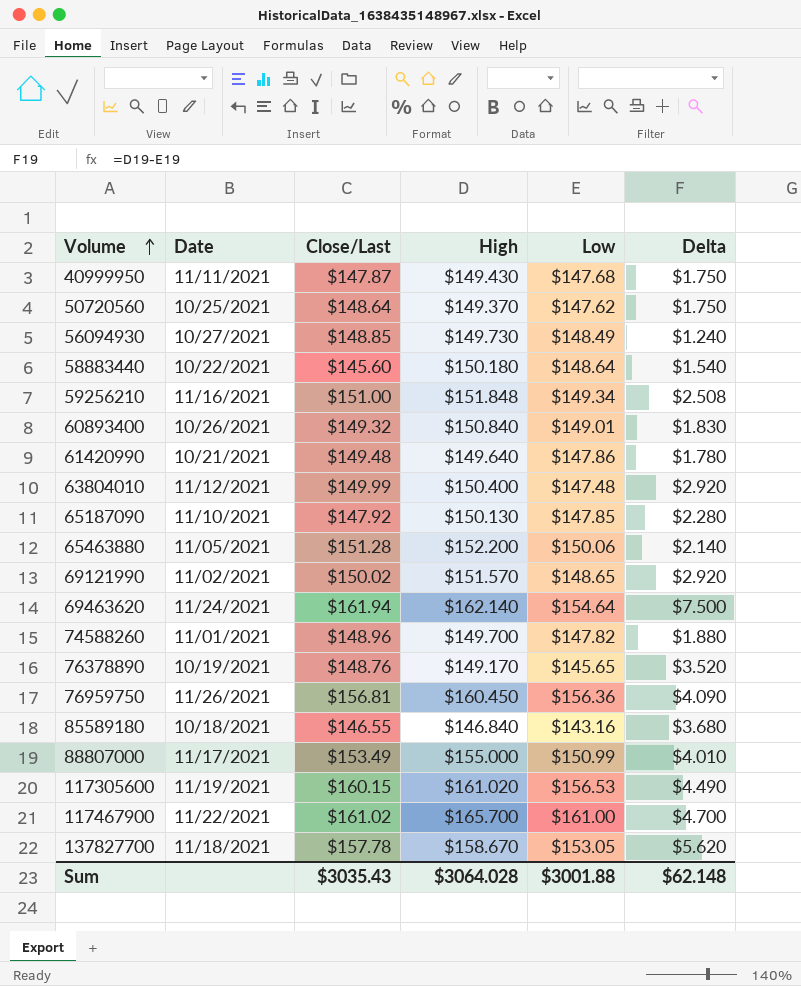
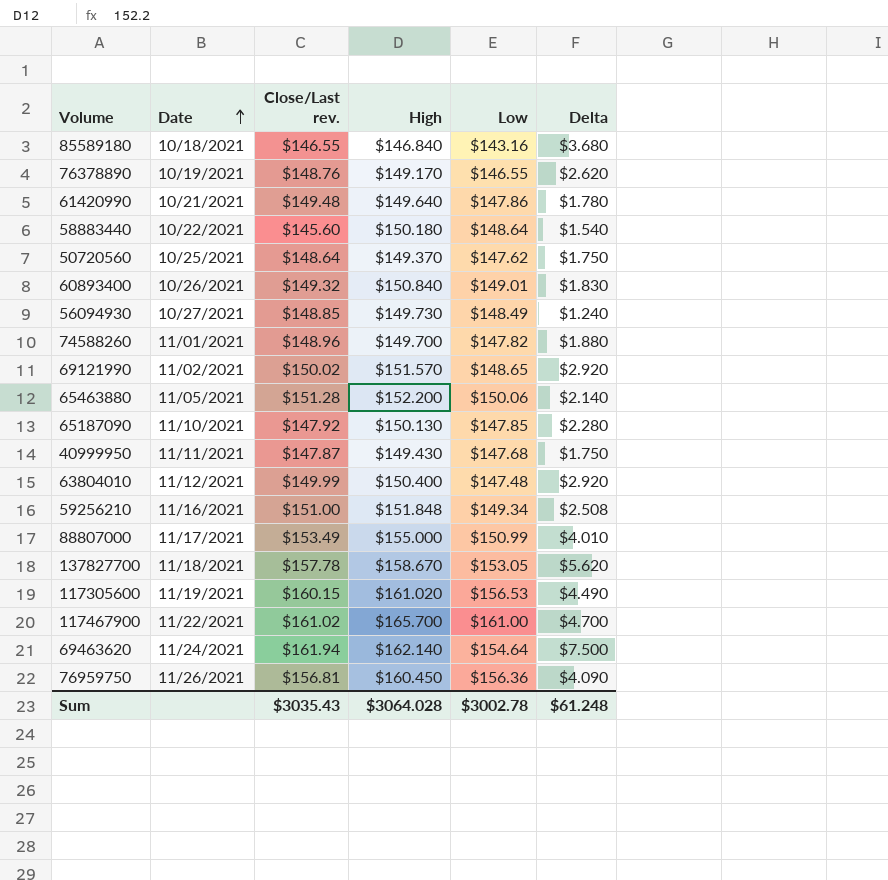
row order: Volume ascending -> Date ascending
column name: Close/Last -> Close/Last rev.
76378890 | Low: $145.65 -> $146.55
76378890 | Delta: $3.520 -> $2.620
Sum | Low: $3001.88 -> $3002.78
Sum | Delta: $62.148 -> $61.248

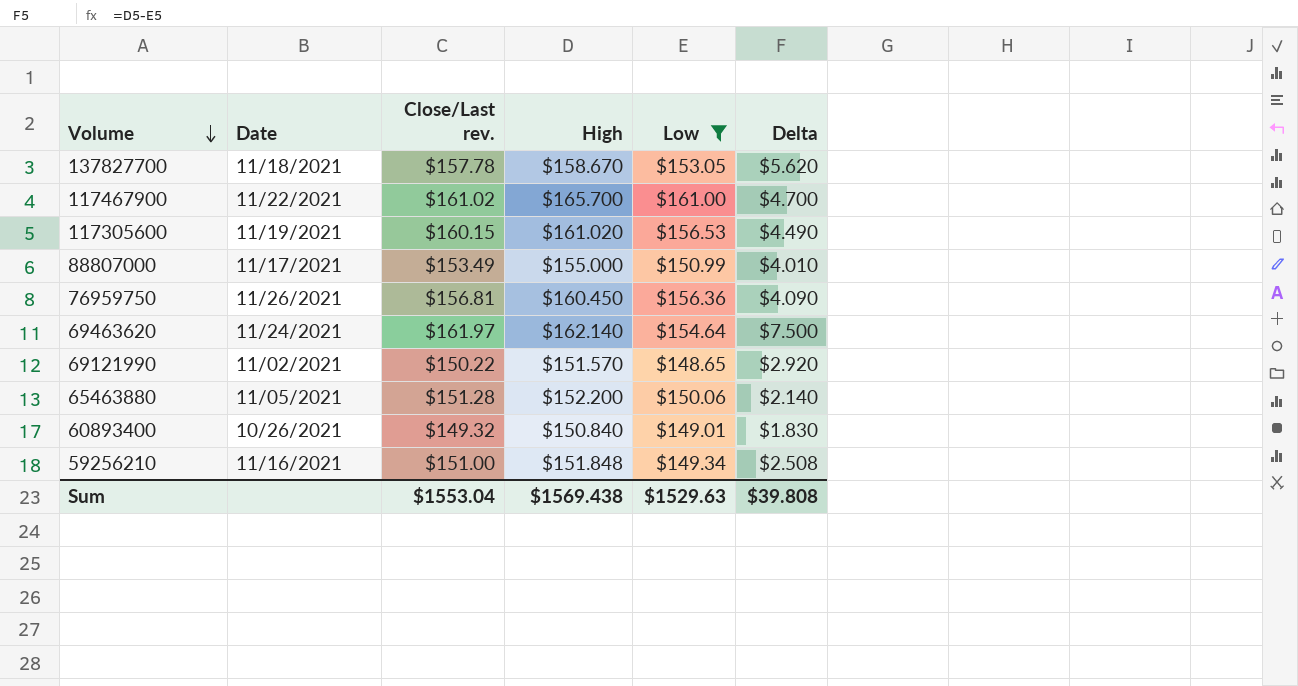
filter: none -> Low >= $148.65
row order: Date ascending -> Volume descending
69463620 | Close/Last rev.: $161.94 -> $161.97
69121990 | Close/Last rev.: $150.02 -> $150.22
Sum | Close/Last rev.: $3035.43 -> $1553.04
Sum | High: $3064.028 -> $1569.438
Sum | Low: $3002.78 -> $1529.63
Sum | Delta: $61.248 -> $39.808

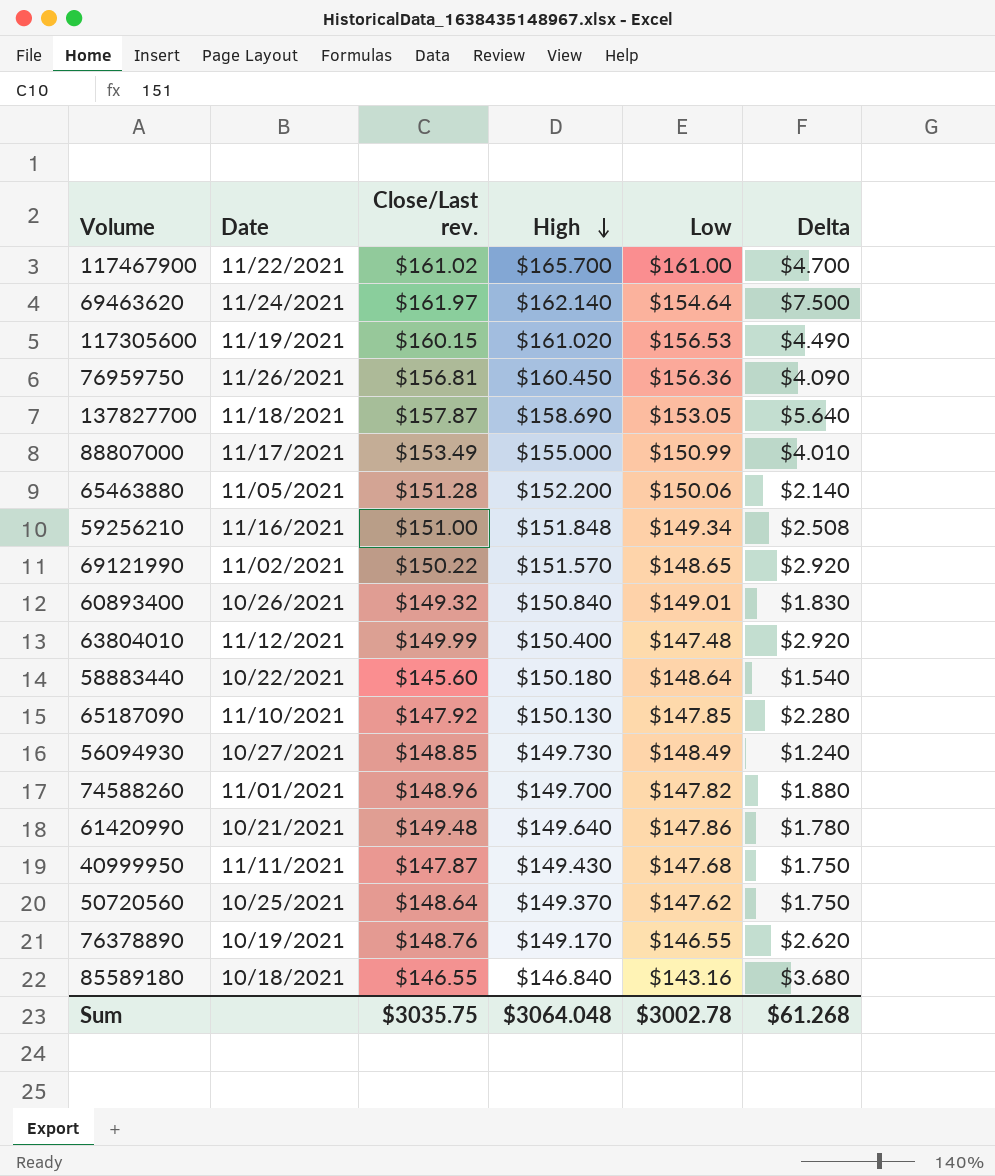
filter: Low >= $148.65 -> none
row order: Volume descending -> High descending
137827700 | Close/Last rev.: $157.78 -> $157.87
137827700 | High: $158.670 -> $158.690
137827700 | Delta: $5.620 -> $5.640
Sum | Close/Last rev.: $1553.04 -> $3035.75
Sum | High: $1569.438 -> $3064.048
Sum | Low: $1529.63 -> $3002.78
Sum | Delta: $39.808 -> $61.268

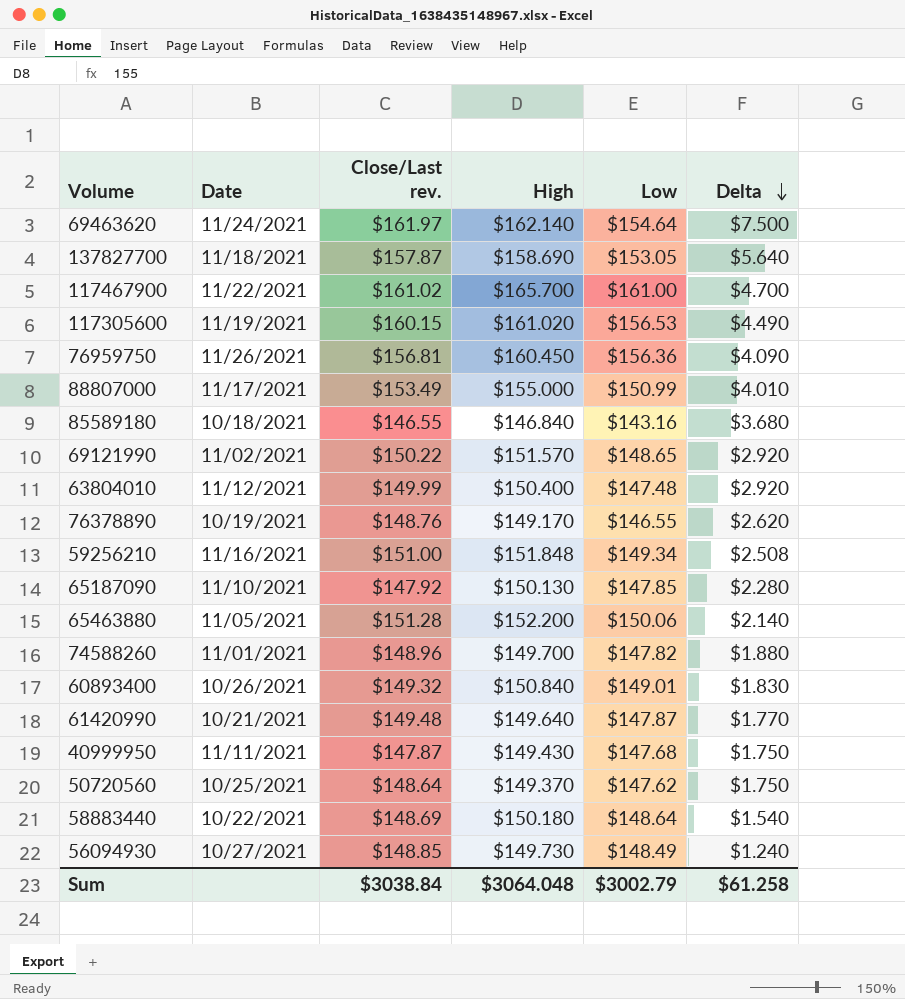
row order: High descending -> Delta descending
61420990 | Low: $147.86 -> $147.87
61420990 | Delta: $1.780 -> $1.770
58883440 | Close/Last rev.: $145.60 -> $148.69
Sum | Close/Last rev.: $3035.75 -> $3038.84
Sum | Low: $3002.78 -> $3002.79
Sum | Delta: $61.268 -> $61.258

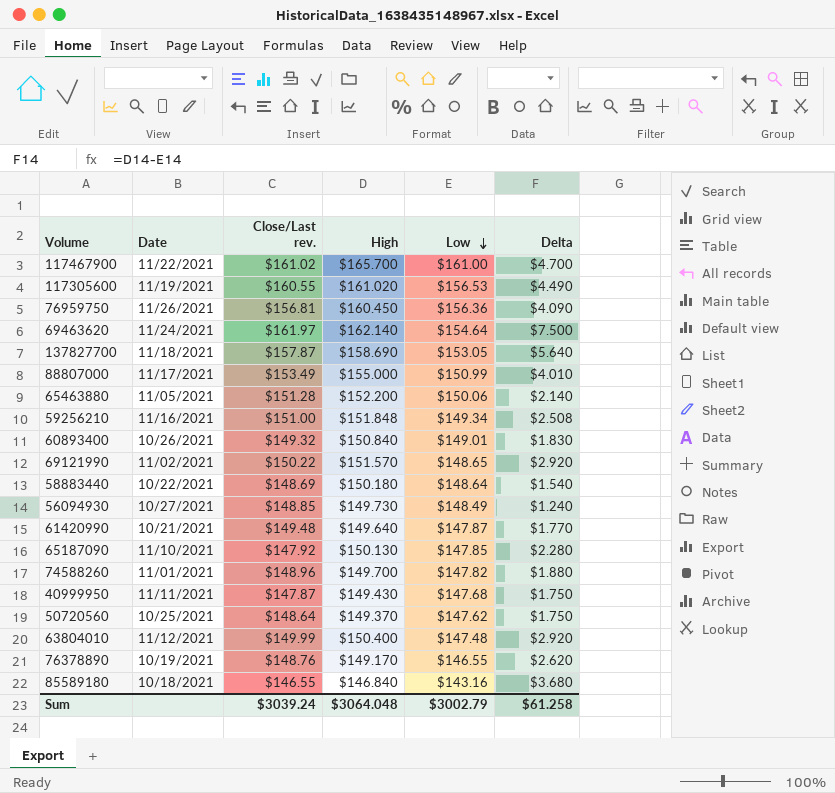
row order: Delta descending -> Low descending
117305600 | Close/Last rev.: $160.15 -> $160.55
Sum | Close/Last rev.: $3038.84 -> $3039.24

